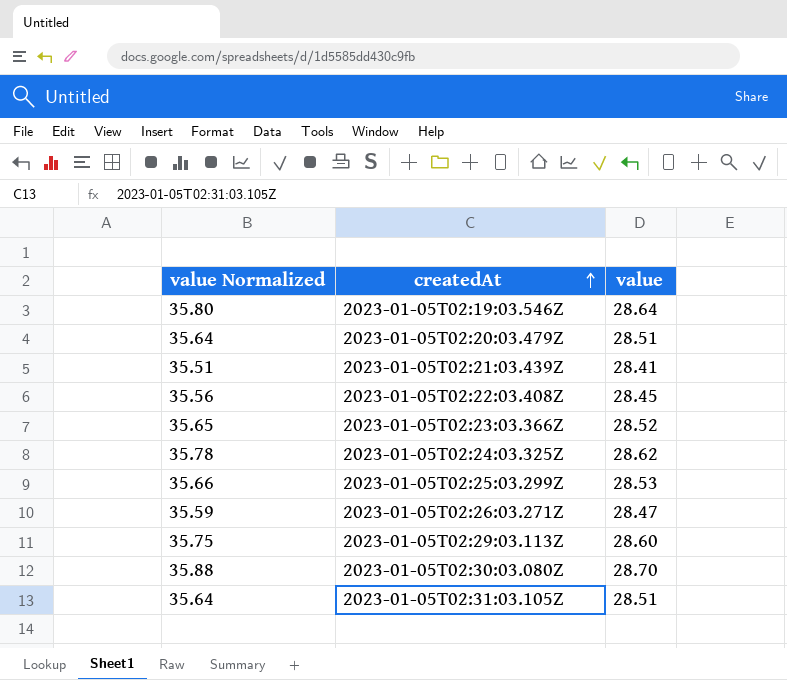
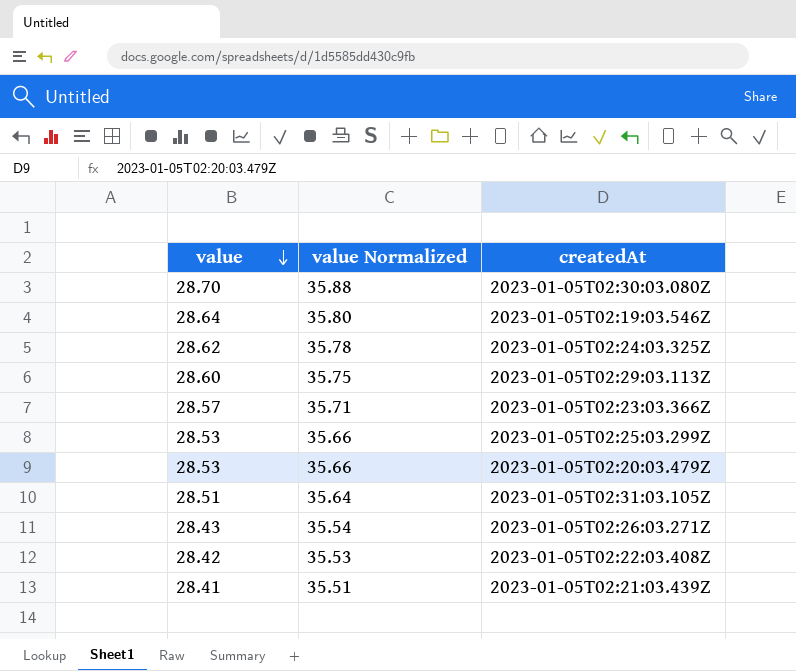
row order: createdAt ascending -> value descending
column value | position: 3 -> 1
2023-01-05T02:23:03.366Z | value: 28.52 -> 28.57
2023-01-05T02:23:03.366Z | value Normalized: 35.65 -> 35.71
2023-01-05T02:20:03.479Z | value: 28.51 -> 28.53
2023-01-05T02:20:03.479Z | value Normalized: 35.64 -> 35.66
2023-01-05T02:26:03.271Z | value: 28.47 -> 28.43
2023-01-05T02:26:03.271Z | value Normalized: 35.59 -> 35.54
2023-01-05T02:22:03.408Z | value: 28.45 -> 28.42
2023-01-05T02:22:03.408Z | value Normalized: 35.56 -> 35.53

